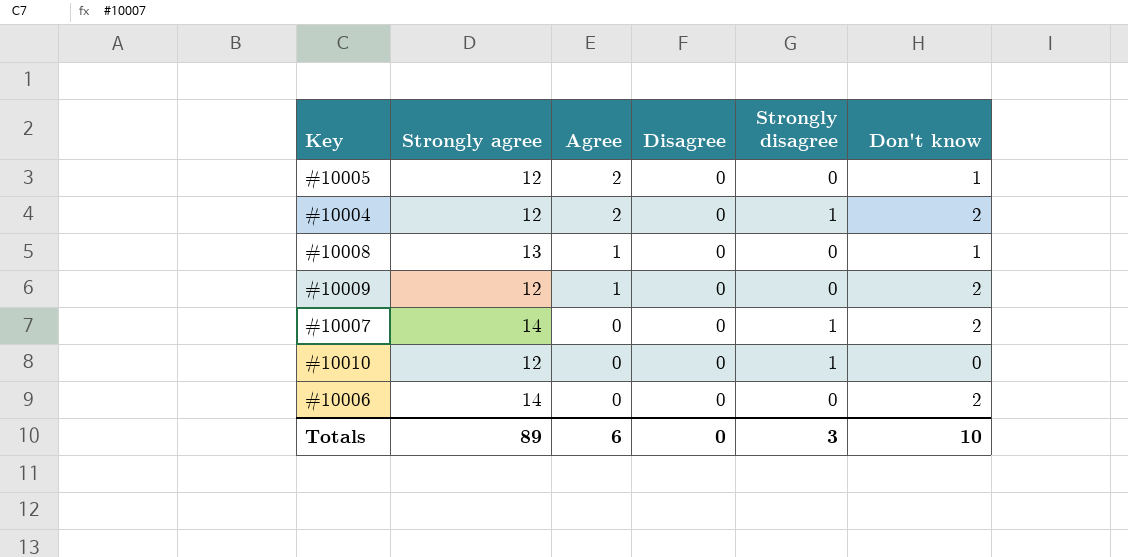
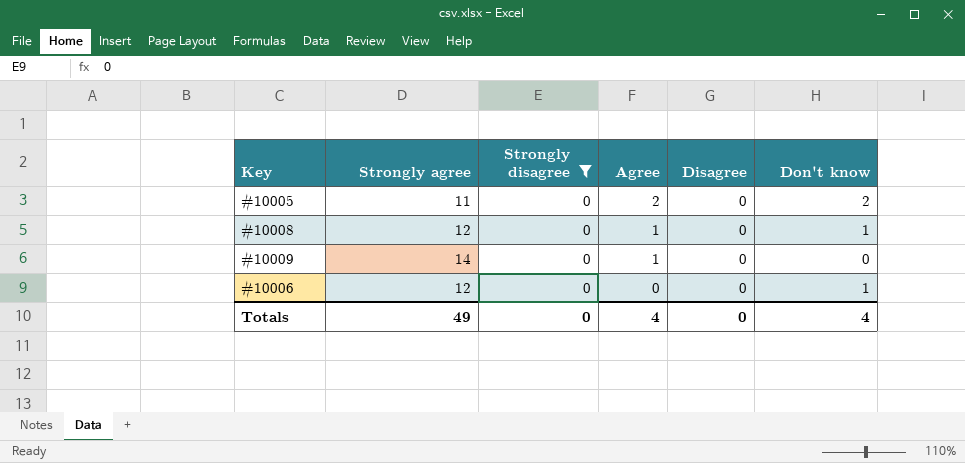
filter: none -> Strongly disagree = 0
column Strongly disagree | position: 5 -> 3
#10005 | Strongly agree: 12 -> 11
#10005 | Don't know: 1 -> 2
#10008 | Strongly agree: 13 -> 12
#10009 | Strongly agree: 12 -> 14
#10009 | Don't know: 2 -> 0
#10006 | Strongly agree: 14 -> 12
#10006 | Don't know: 2 -> 1
Totals | Strongly agree: 89 -> 49
Totals | Strongly disagree: 3 -> 0
Totals | Agree: 6 -> 4
Totals | Don't know: 10 -> 4

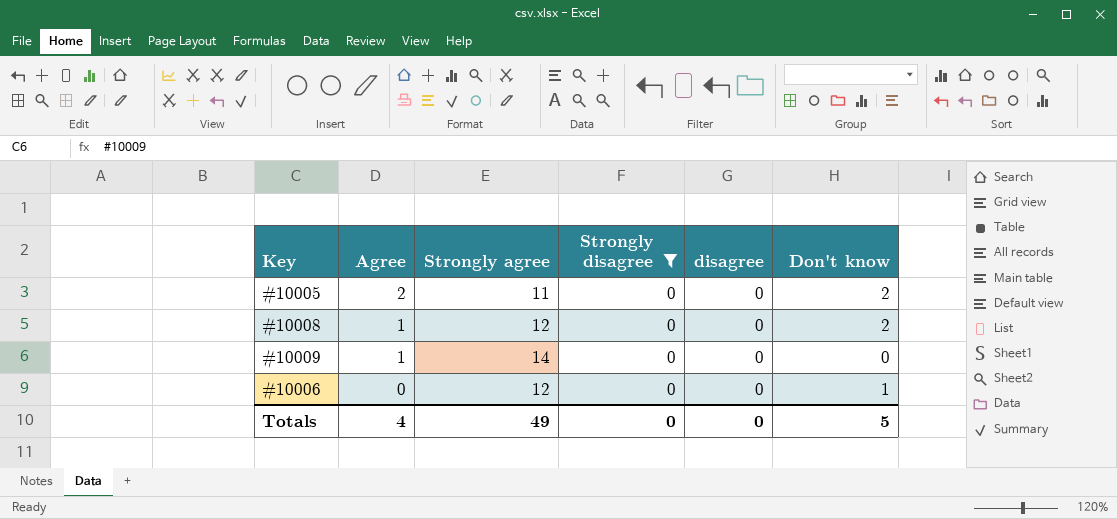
column Agree | position: 4 -> 2
column name: Disagree -> disagree
#10008 | Don't know: 1 -> 2
Totals | Don't know: 4 -> 5

